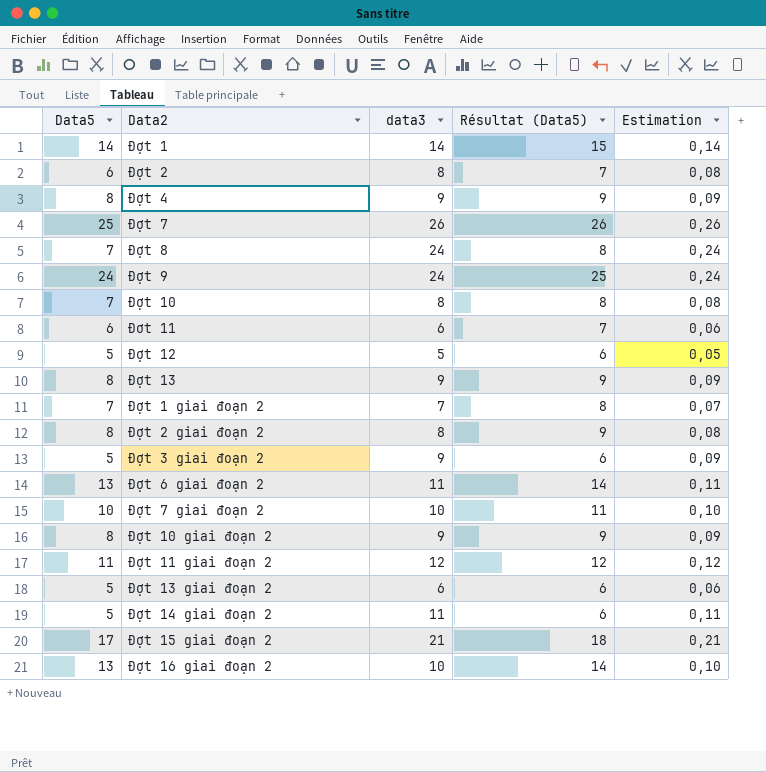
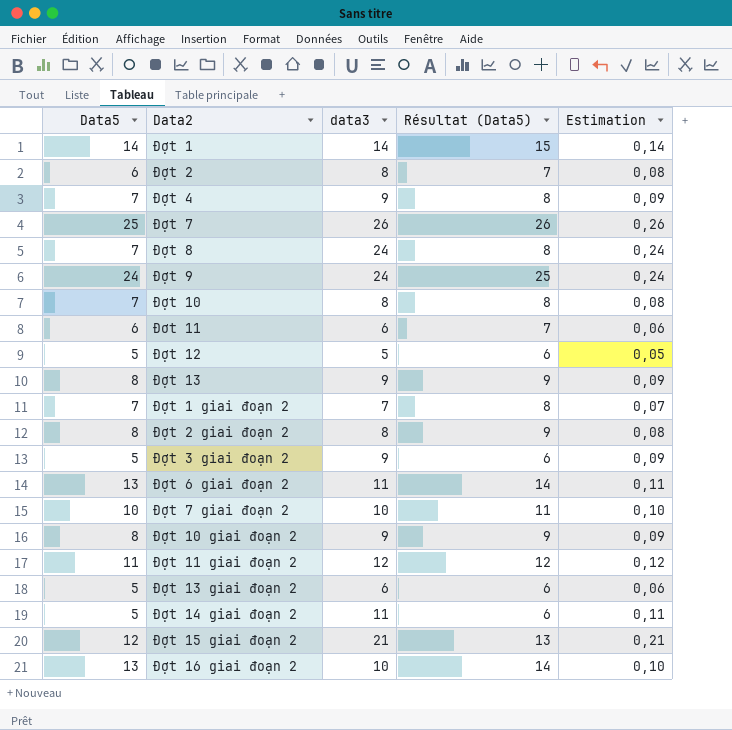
Đợt 4 | Data5: 8 -> 7
Đợt 4 | Résultat (Data5): 9 -> 8
Đợt 15 giai đoạn 2 | Data5: 17 -> 12
Đợt 15 giai đoạn 2 | Résultat (Data5): 18 -> 13

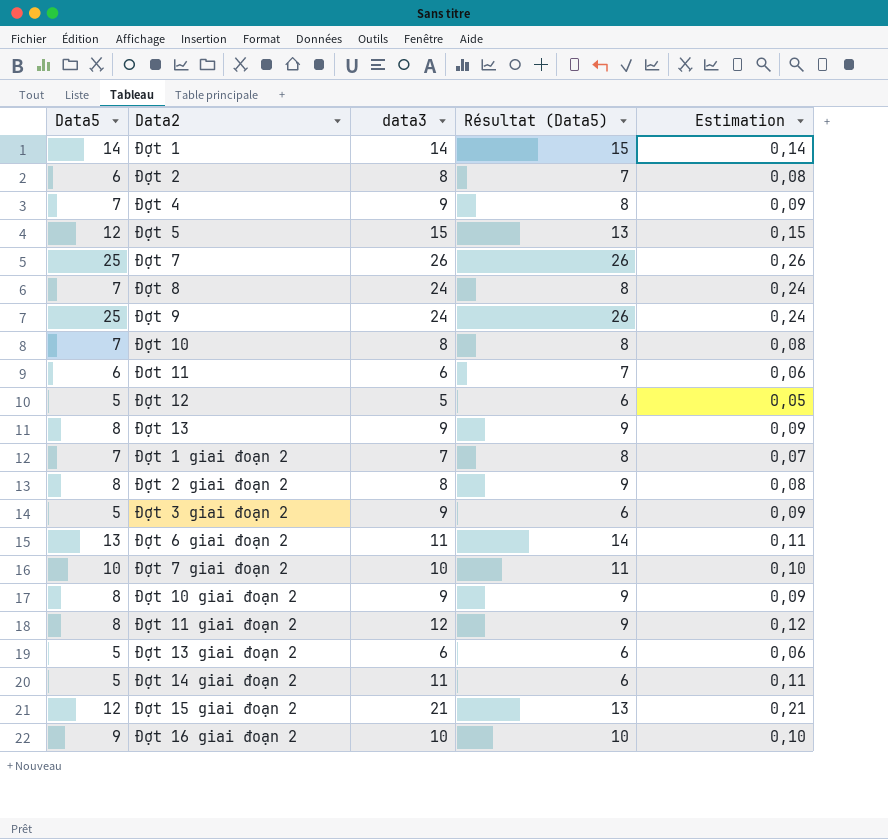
row Đợt 5: none -> 12 | 15 | 13 | 0,15
Đợt 9 | Data5: 24 -> 25
Đợt 9 | Résultat (Data5): 25 -> 26
Đợt 11 giai đoạn 2 | Data5: 11 -> 8
Đợt 11 giai đoạn 2 | Résultat (Data5): 12 -> 9
Đợt 16 giai đoạn 2 | Data5: 13 -> 9
Đợt 16 giai đoạn 2 | Résultat (Data5): 14 -> 10

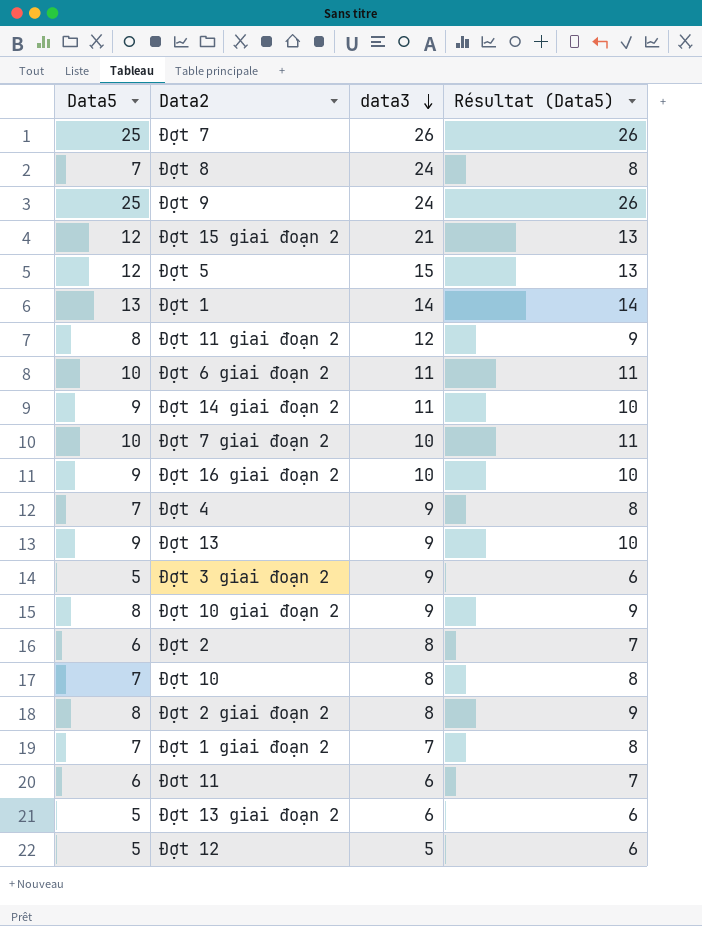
row order: none -> data3 descending
column Estimation | formula: [data3] * 0,01 -> none
Đợt 1 | Data5: 14 -> 13
Đợt 1 | Résultat (Data5): 15 -> 14
Đợt 6 giai đoạn 2 | Data5: 13 -> 10
Đợt 6 giai đoạn 2 | Résultat (Data5): 14 -> 11
Đợt 14 giai đoạn 2 | Data5: 5 -> 9
Đợt 14 giai đoạn 2 | Résultat (Data5): 6 -> 10
Đợt 13 | Data5: 8 -> 9
Đợt 13 | Résultat (Data5): 9 -> 10

